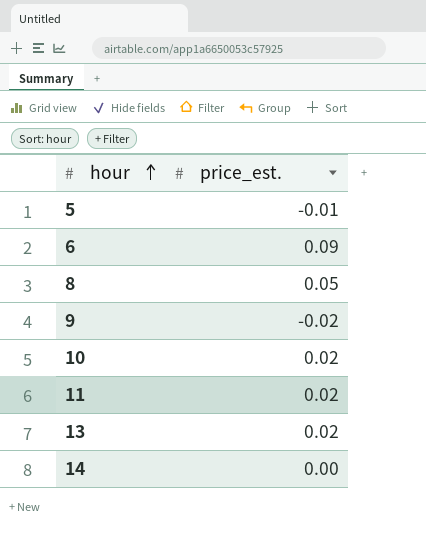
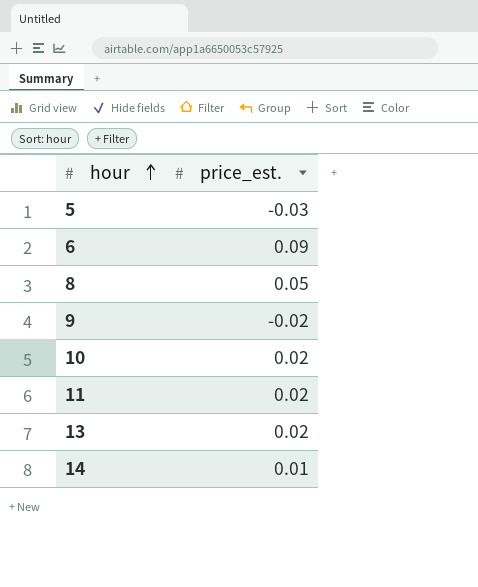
5 | price_est.: -0.01 -> -0.03
14 | price_est.: 0.00 -> 0.01

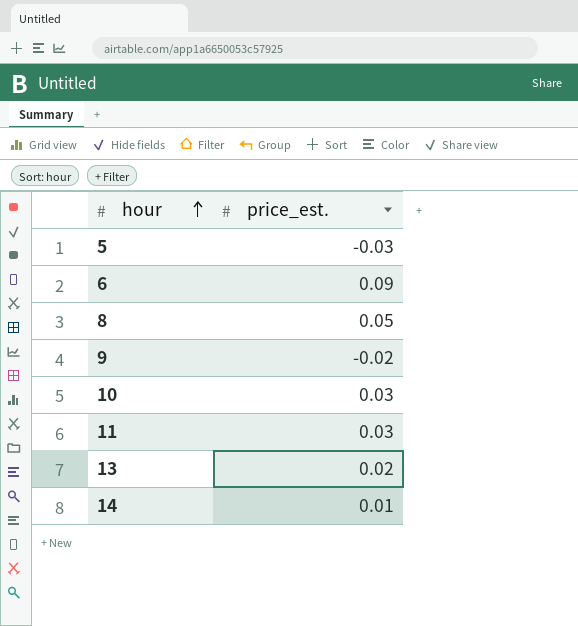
10 | price_est.: 0.02 -> 0.03
11 | price_est.: 0.02 -> 0.03

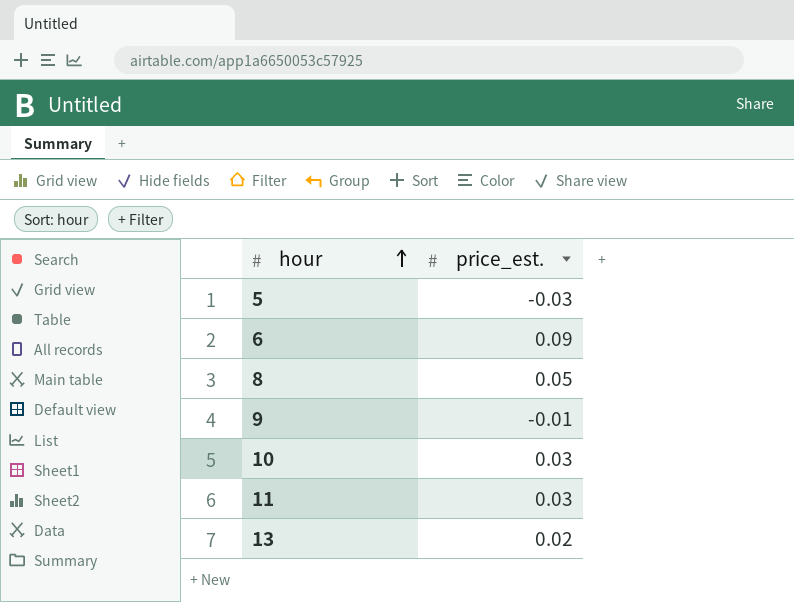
row 14: 0.01 -> none
9 | price_est.: -0.02 -> -0.01

